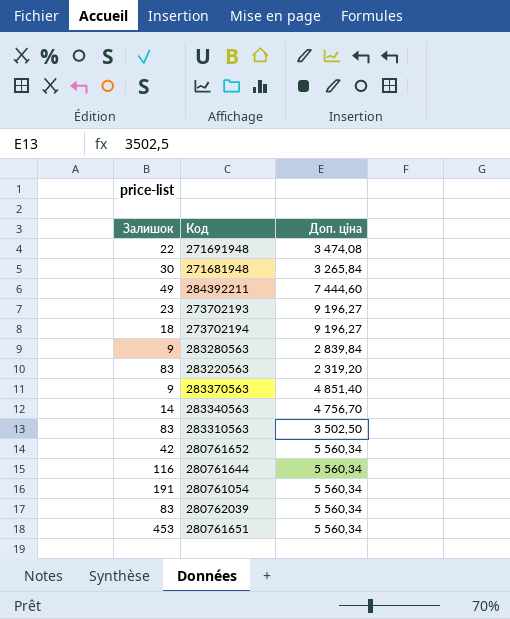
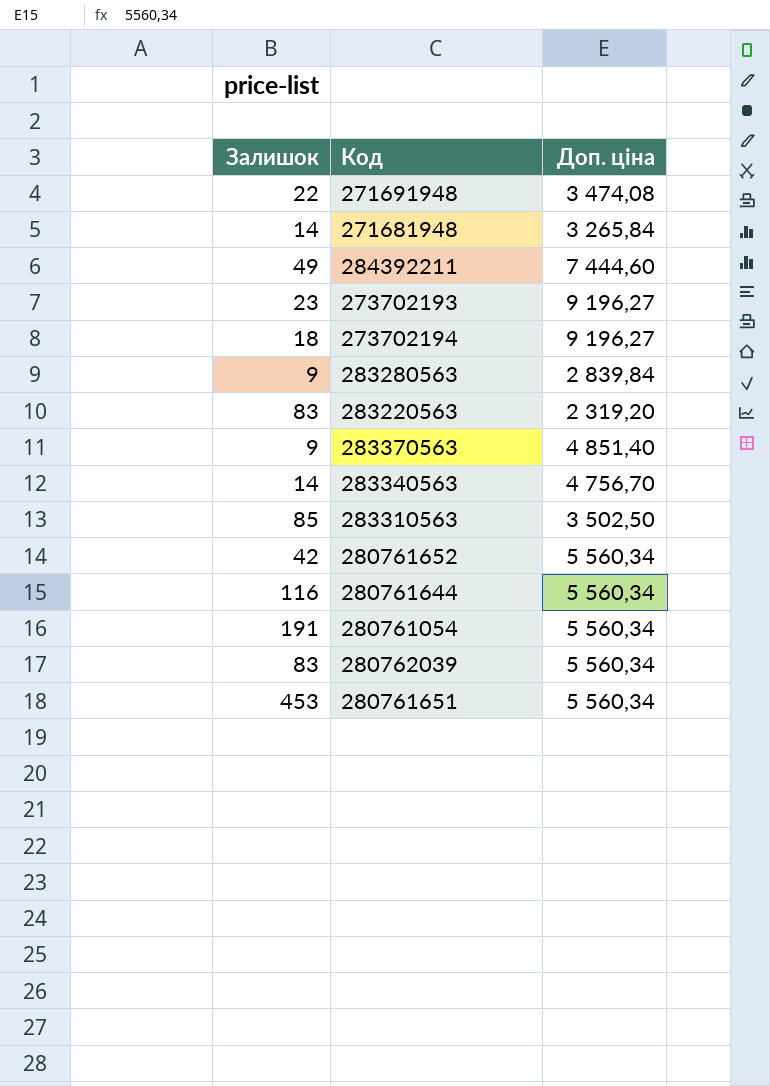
271681948 | Залишок: 30 -> 14
283310563 | Залишок: 83 -> 85

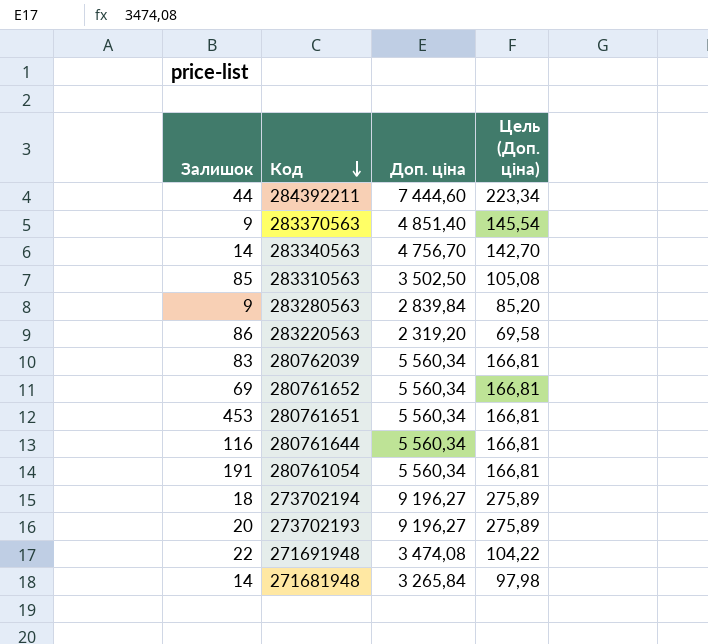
row order: none -> Код descending
column Цель (Доп. ціна) | formula: none -> [Доп. ціна] * 0,03
284392211 | Залишок: 49 -> 44
283220563 | Залишок: 83 -> 86
280761652 | Залишок: 42 -> 69
273702193 | Залишок: 23 -> 20

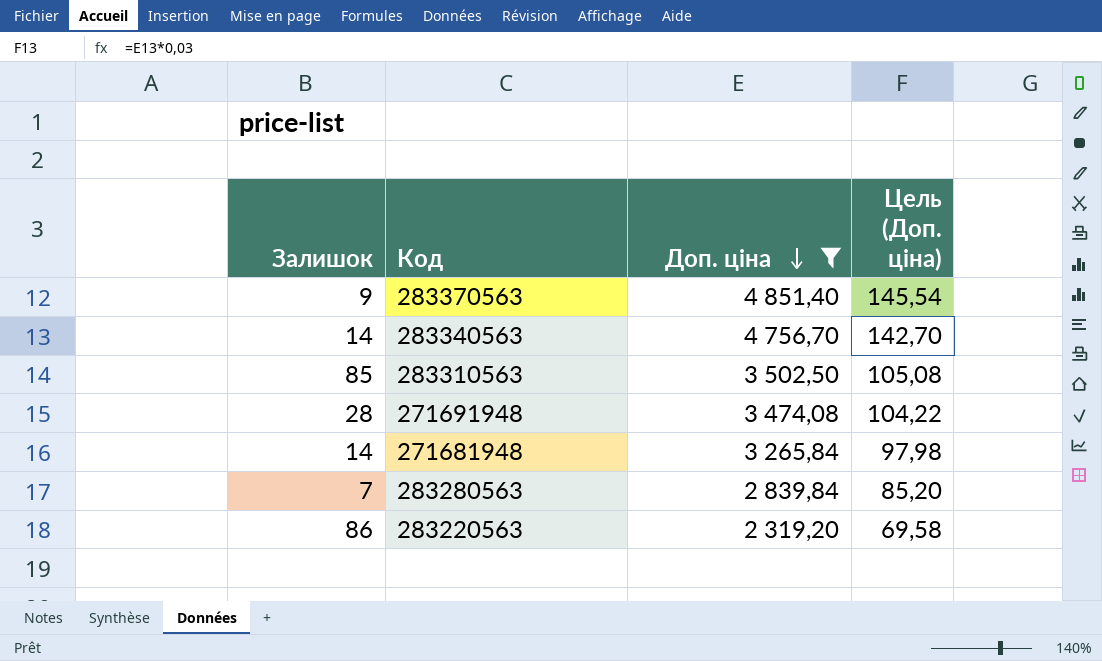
filter: none -> Доп. ціна <= 4 851,40
row order: Код descending -> Доп. ціна descending
271691948 | Залишок: 22 -> 28
283280563 | Залишок: 9 -> 7

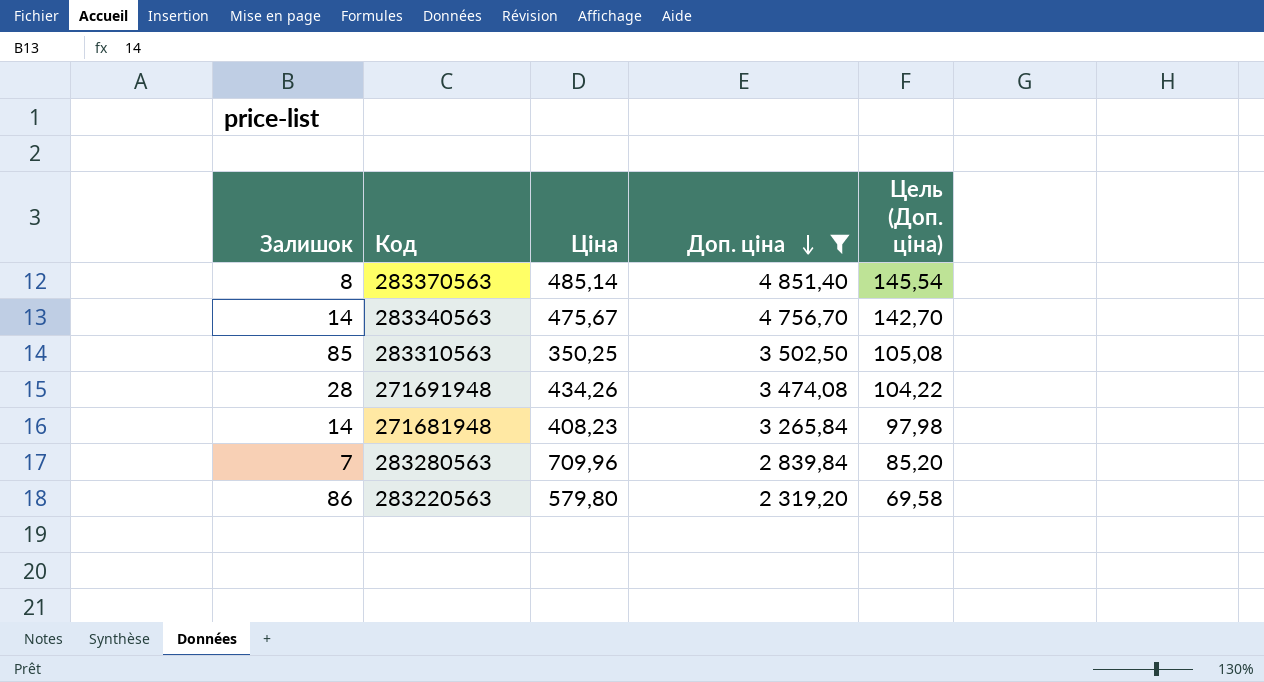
column Ціна | position: none -> 3
283370563 | Залишок: 9 -> 8

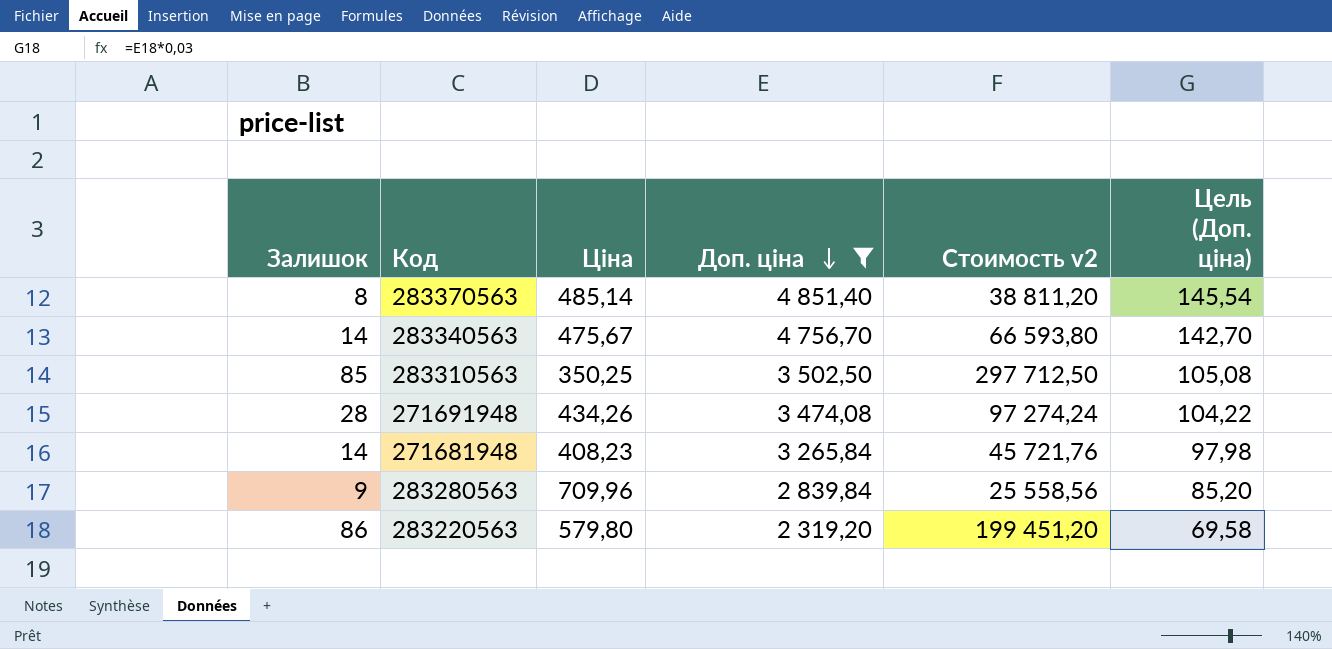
column Стоимость v2 | formula: none -> [Залишок] * [Доп. ціна]
283280563 | Залишок: 7 -> 9

